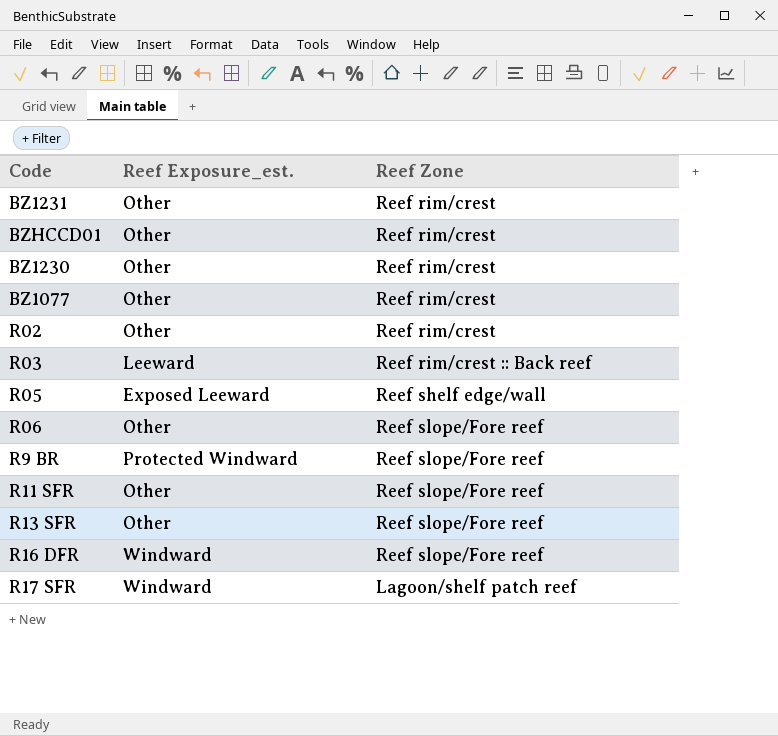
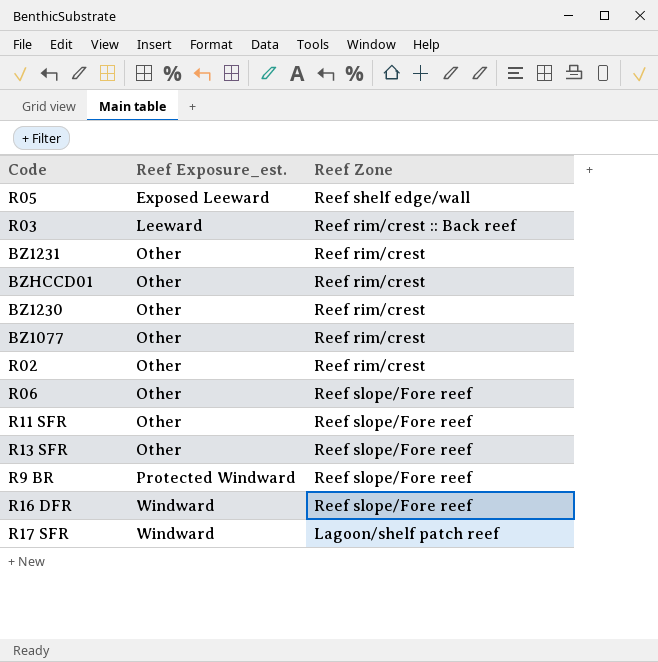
row order: none -> Reef Exposure_est. ascending

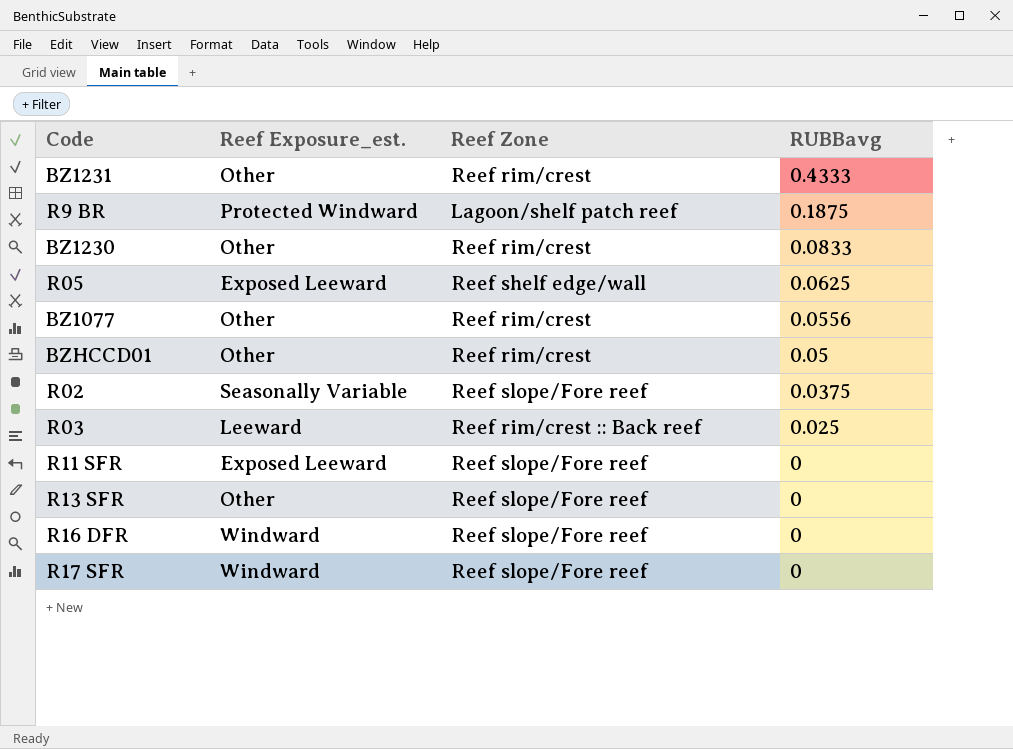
row order: Reef Exposure_est. ascending -> RUBBavg descending
column RUBBavg | position: none -> 4
row R06: Other | Reef slope/Fore reef -> none
R9 BR | Reef Zone: Reef slope/Fore reef -> Lagoon/shelf patch reef
R02 | Reef Exposure_est.: Other -> Seasonally Variable
R02 | Reef Zone: Reef rim/crest -> Reef slope/Fore reef
R11 SFR | Reef Exposure_est.: Other -> Exposed Leeward
R17 SFR | Reef Zone: Lagoon/shelf patch reef -> Reef slope/Fore reef

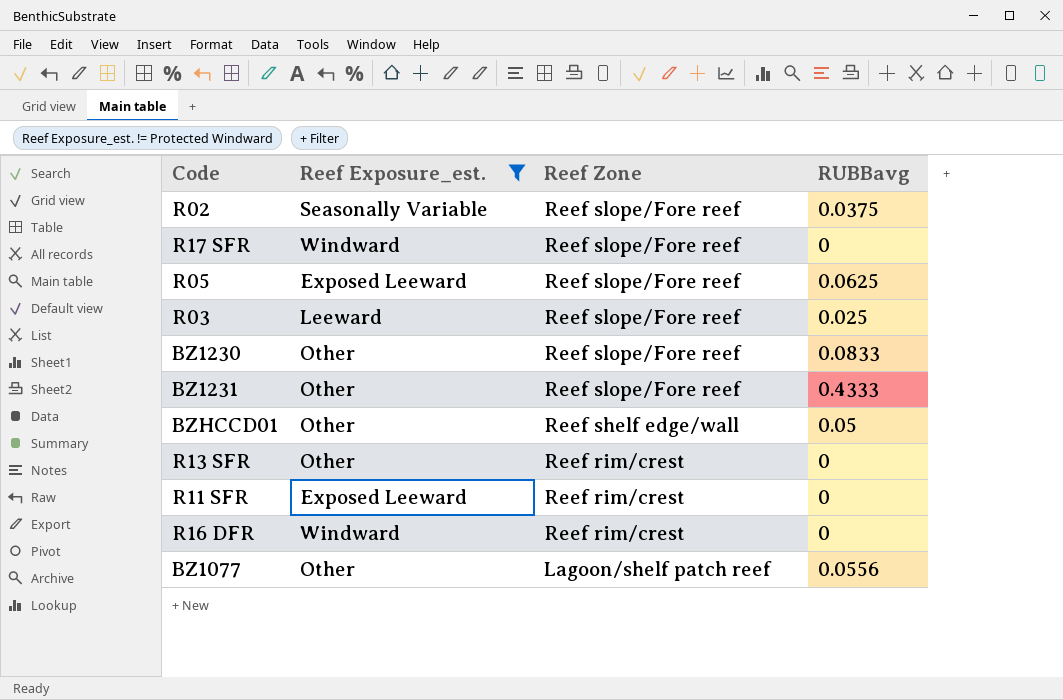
filter: none -> Reef Exposure_est. != Protected Windward
row order: RUBBavg descending -> Reef Zone descending
R05 | Reef Zone: Reef shelf edge/wall -> Reef slope/Fore reef
R03 | Reef Zone: Reef rim/crest :: Back reef -> Reef slope/Fore reef
BZ1230 | Reef Zone: Reef rim/crest -> Reef slope/Fore reef
BZ1231 | Reef Zone: Reef rim/crest -> Reef slope/Fore reef
BZHCCD01 | Reef Zone: Reef rim/crest -> Reef shelf edge/wall
R13 SFR | Reef Zone: Reef slope/Fore reef -> Reef rim/crest
R11 SFR | Reef Zone: Reef slope/Fore reef -> Reef rim/crest
R16 DFR | Reef Zone: Reef slope/Fore reef -> Reef rim/crest
BZ1077 | Reef Zone: Reef rim/crest -> Lagoon/shelf patch reef

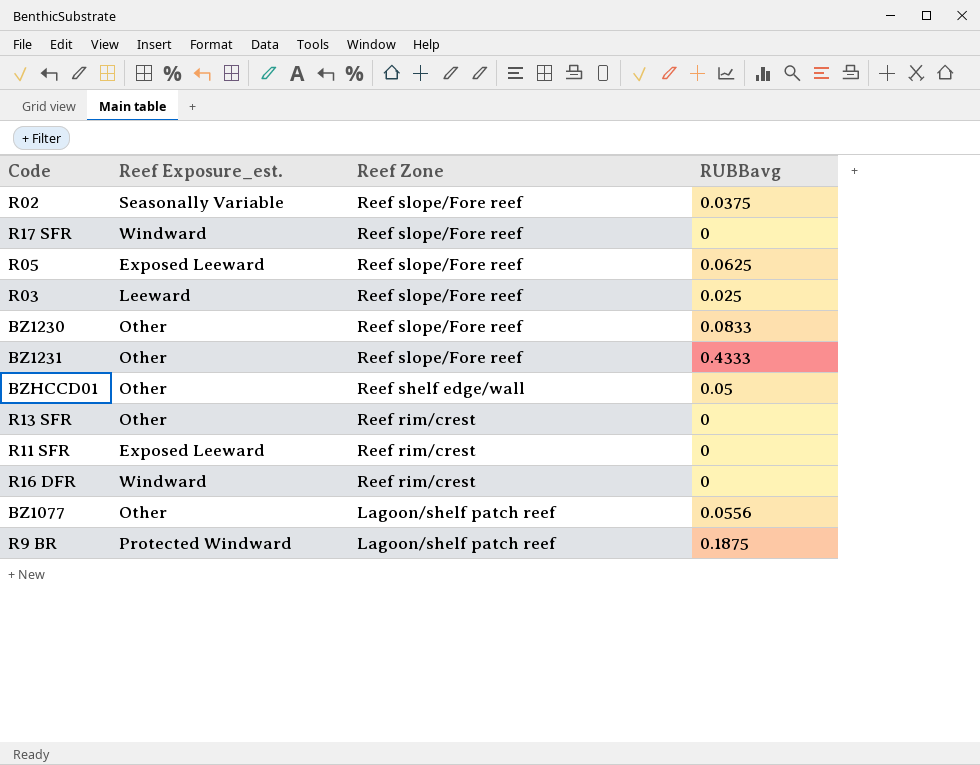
filter: Reef Exposure_est. != Protected Windward -> none

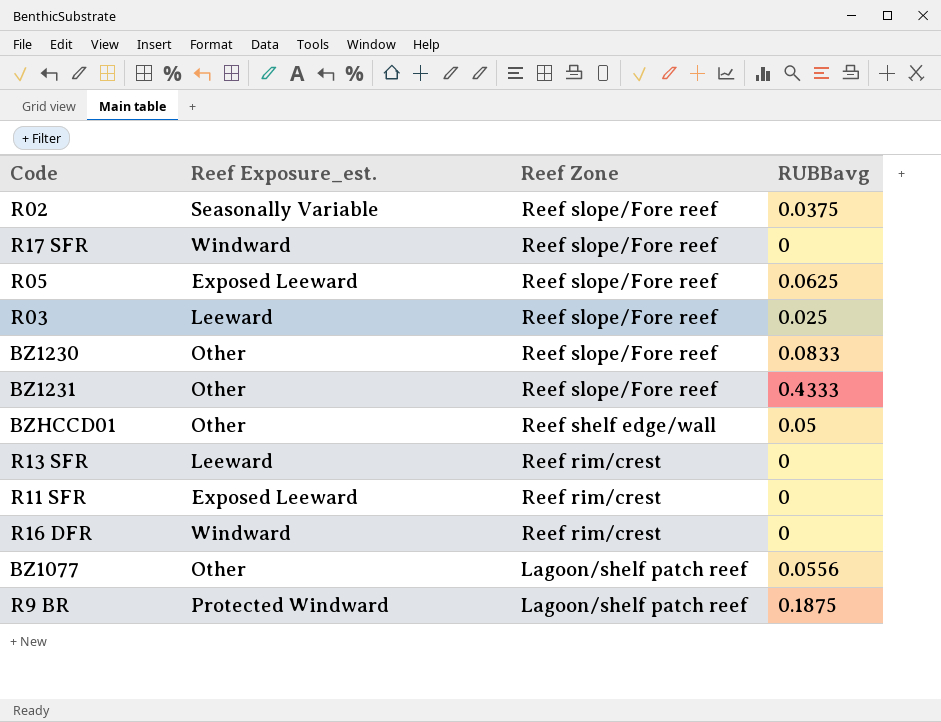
R13 SFR | Reef Exposure_est.: Other -> Leeward

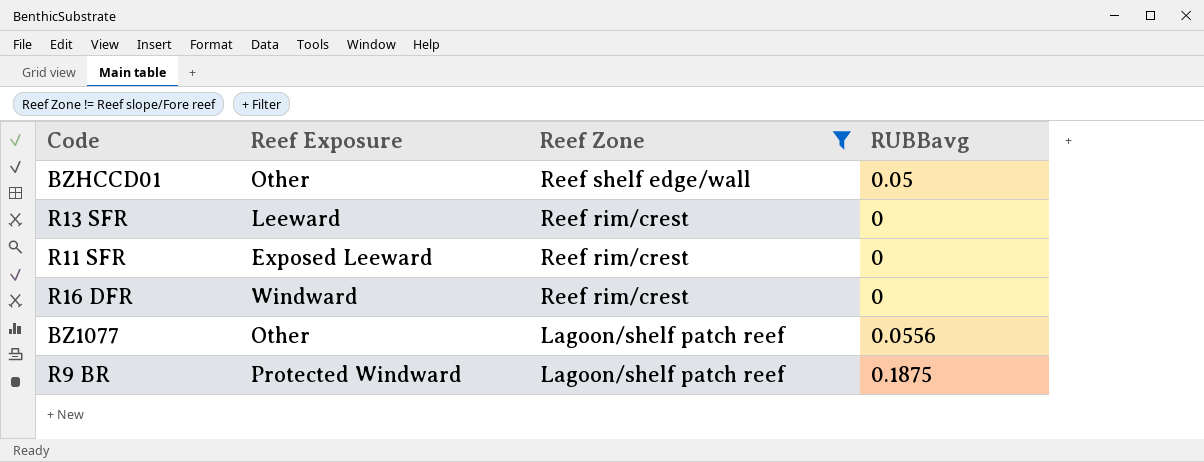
filter: none -> Reef Zone != Reef slope/Fore reef
column name: Reef Exposure_est. -> Reef Exposure

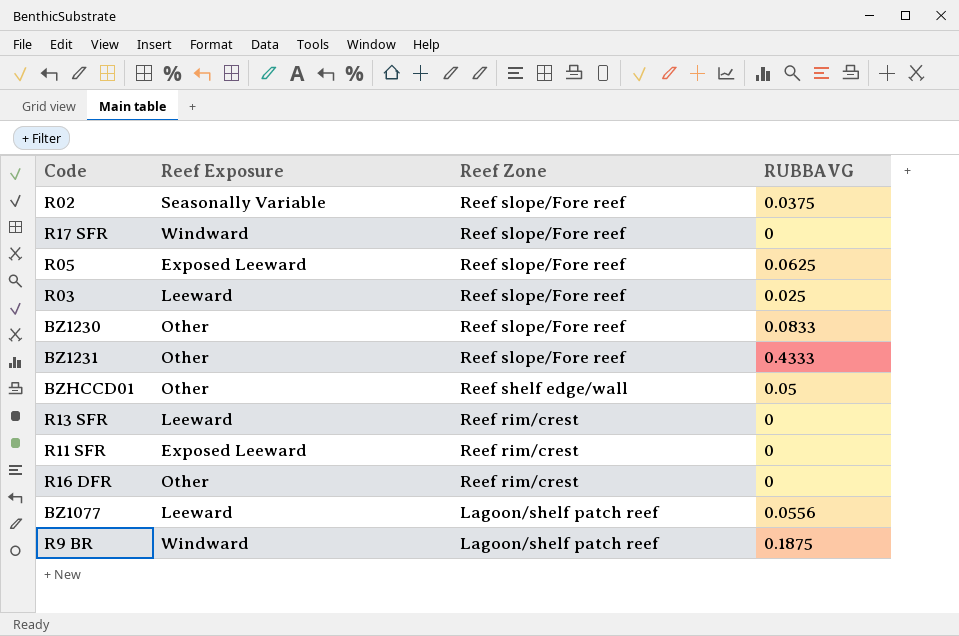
filter: Reef Zone != Reef slope/Fore reef -> none
column name: RUBBavg -> RUBBAVG
R16 DFR | Reef Exposure: Windward -> Other
BZ1077 | Reef Exposure: Other -> Leeward
R9 BR | Reef Exposure: Protected Windward -> Windward

